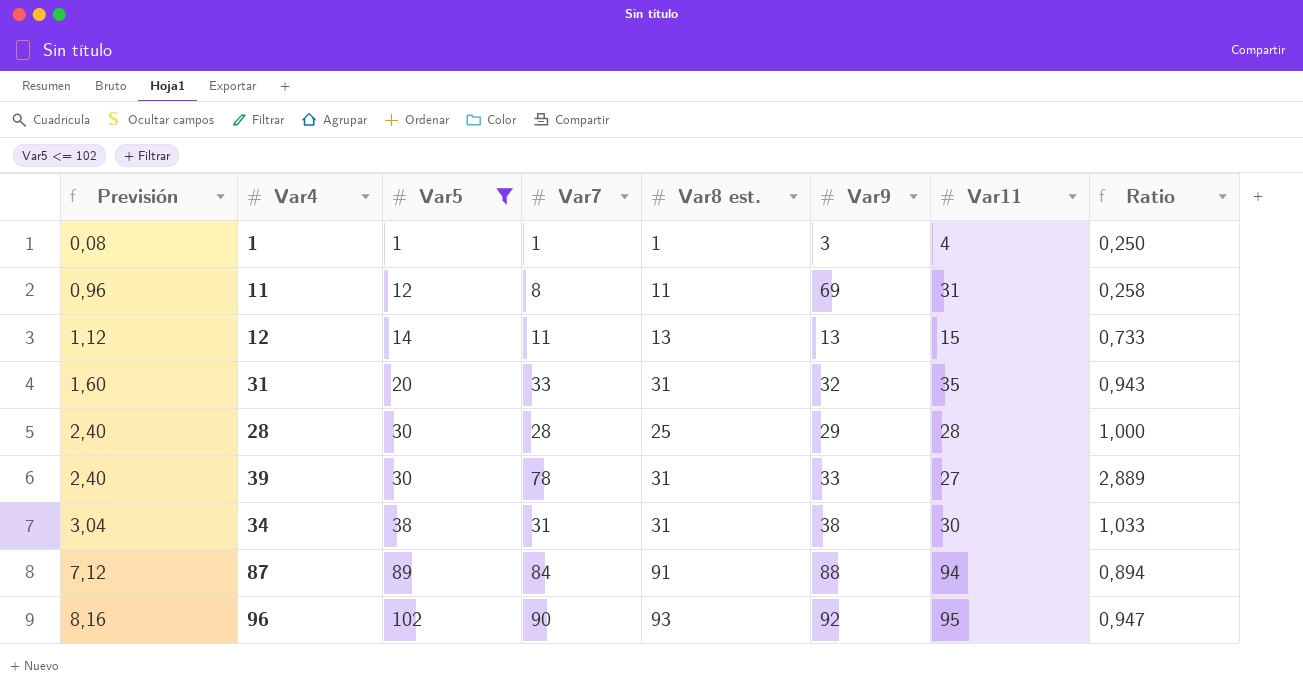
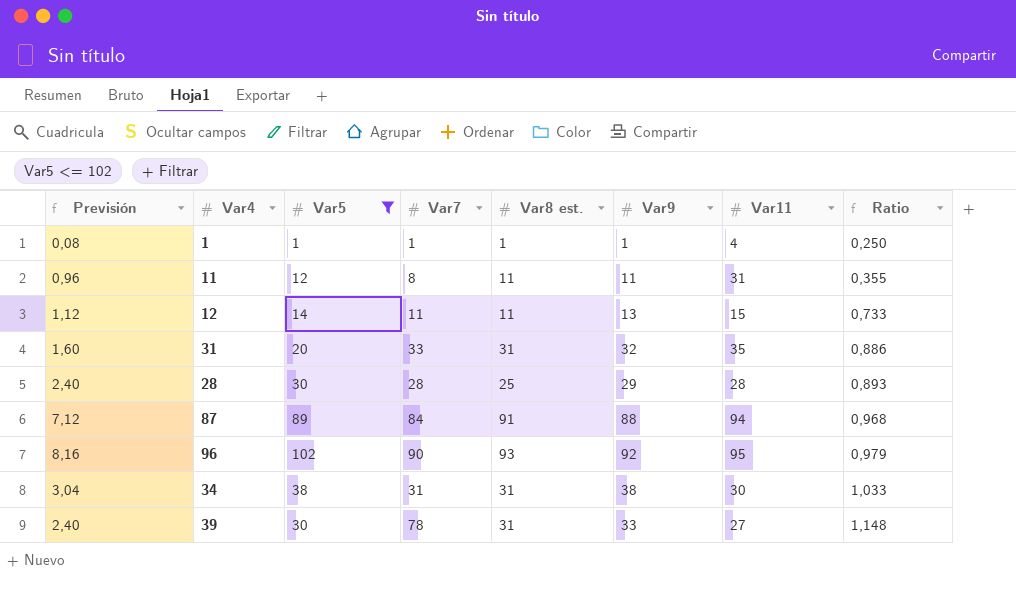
row order: Previsión ascending -> Ratio ascending
column Ratio | formula: [Var7] / [Var11] -> [Var8 est.] / [Var11]
1 | Var9: 3 -> 1
11 | Var9: 69 -> 11
12 | Var8 est.: 13 -> 11

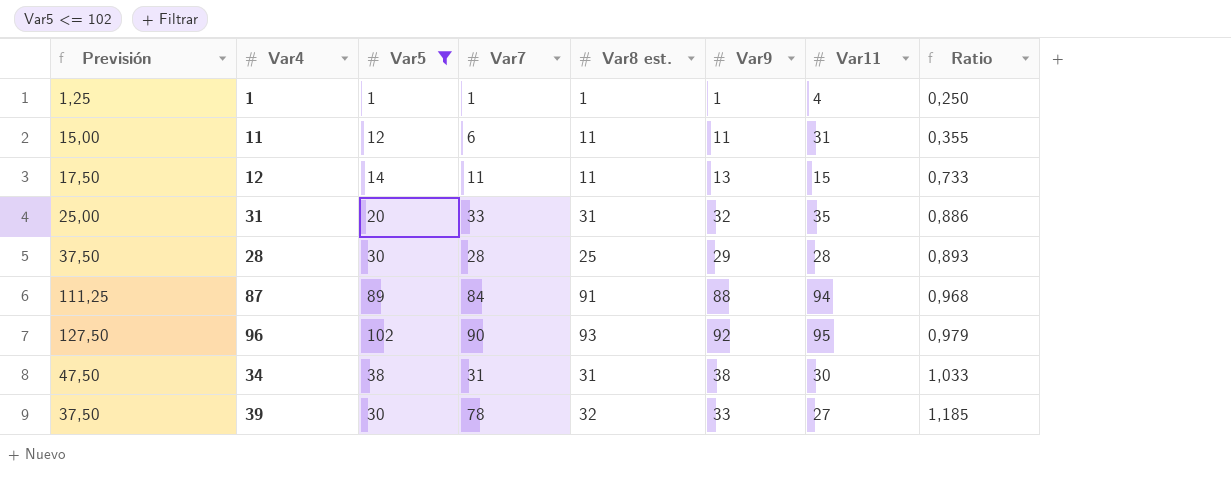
column Previsión | formula: [Var5] * 0,08 -> [Var5] * 1,25
11 | Var7: 8 -> 6
39 | Var8 est.: 31 -> 32
39 | Ratio: 1,148 -> 1,185

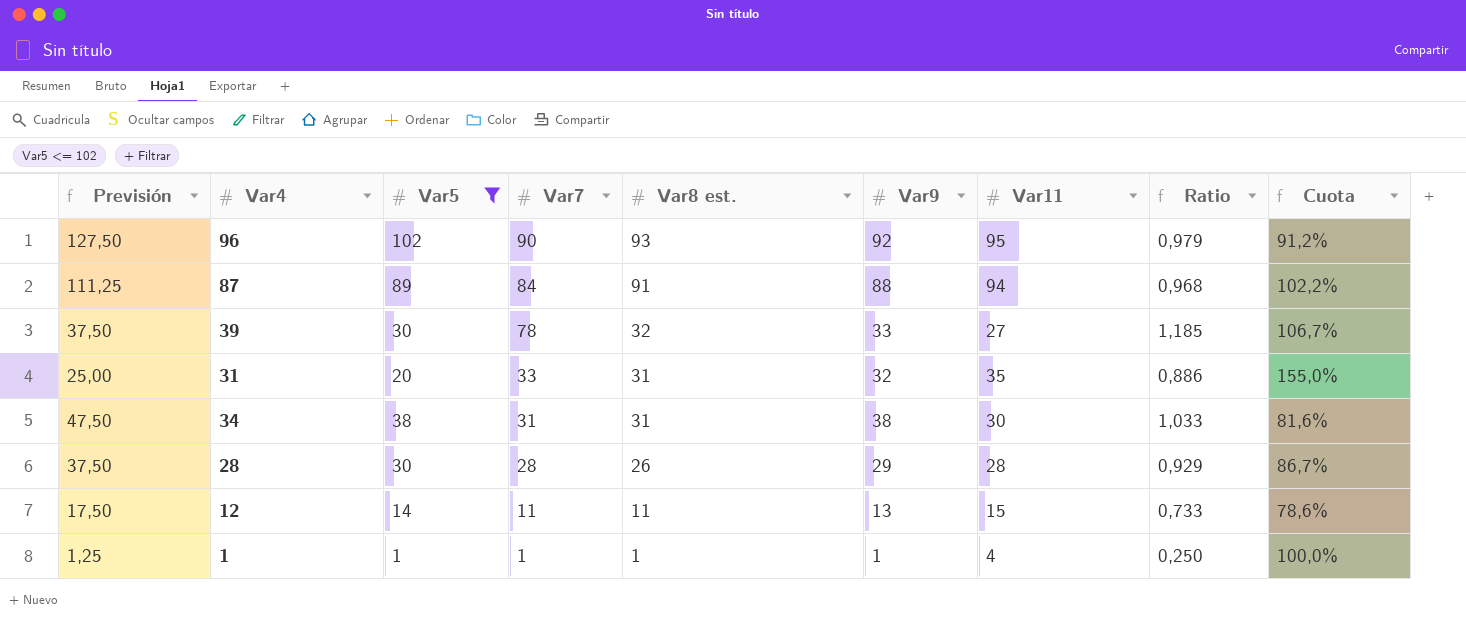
row order: Ratio ascending -> Var7 descending
column Cuota | formula: none -> [Var8 est.] / [Var5]
row 11: 15,00 | 12 | 6 | 11 | 11 | 31 | 0,355 -> none
28 | Var8 est.: 25 -> 26
28 | Ratio: 0,893 -> 0,929

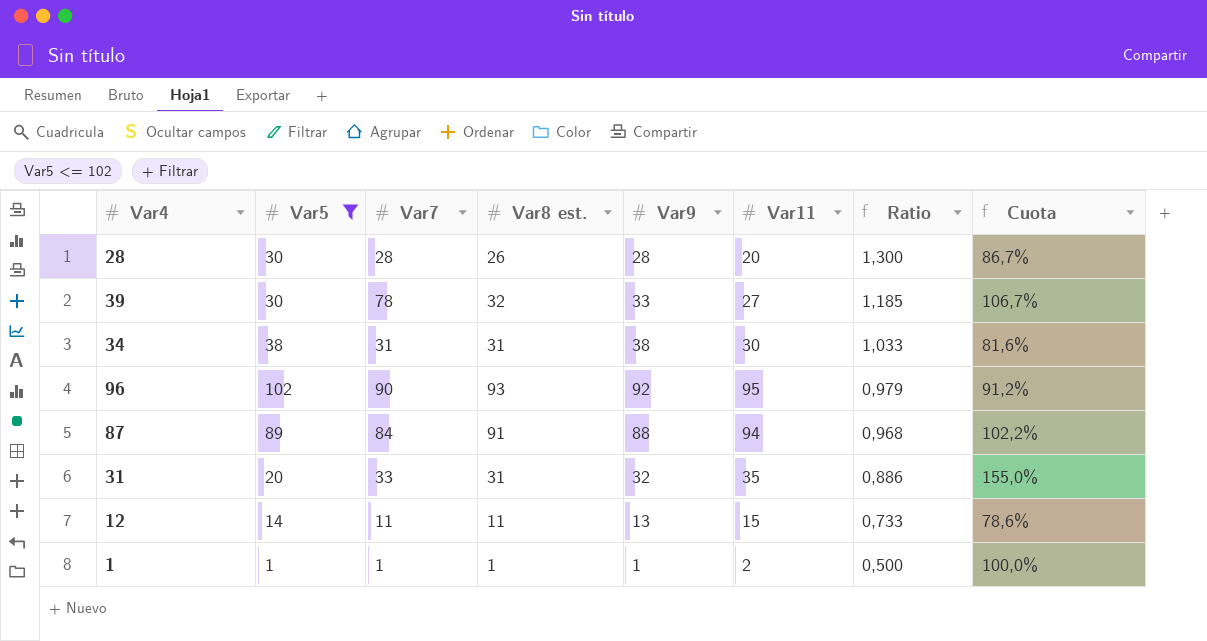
row order: Var7 descending -> Ratio descending
column Previsión | formula: [Var5] * 1,25 -> none
28 | Var9: 29 -> 28
28 | Var11: 28 -> 20
28 | Ratio: 0,929 -> 1,300
1 | Var11: 4 -> 2
1 | Ratio: 0,250 -> 0,500

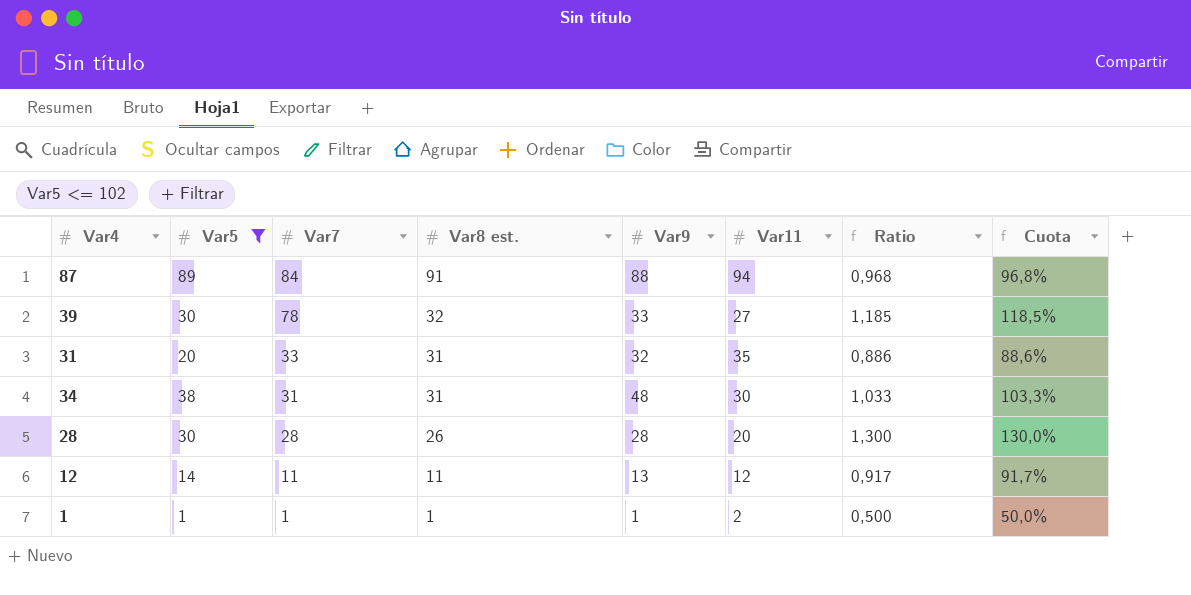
row order: Ratio descending -> Var7 descending
column Cuota | formula: [Var8 est.] / [Var5] -> [Var8 est.] / [Var11]
row 96: 102 | 90 | 93 | 92 | 95 | 0,979 | 91,2% -> none
34 | Var9: 38 -> 48
12 | Var11: 15 -> 12
12 | Ratio: 0,733 -> 0,917

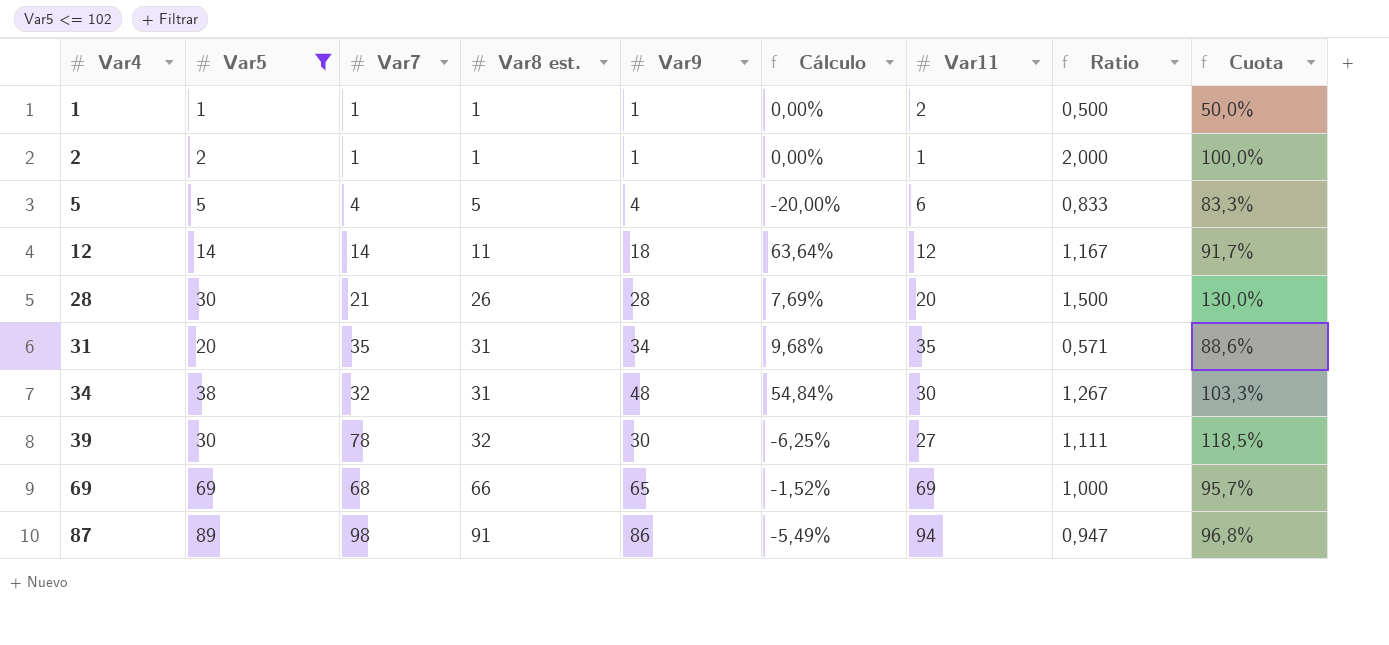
row order: Var7 descending -> Var4 ascending
column Cálculo | formula: none -> ([Var9] - [Var8 est.]) / [Var8 est.]
column Ratio | formula: [Var8 est.] / [Var11] -> [Var5] / [Var11]
row 2: none -> 2 | 1 | 1 | 1 | 0,00% | 1 | 2,000 | 100,0%
row 5: none -> 5 | 4 | 5 | 4 | -20,00% | 6 | 0,833 | 83,3%
12 | Var7: 11 -> 14
12 | Var9: 13 -> 18
28 | Var7: 28 -> 21
31 | Var7: 33 -> 35
31 | Var9: 32 -> 34
34 | Var7: 31 -> 32
39 | Var9: 33 -> 30
row 69: none -> 69 | 68 | 66 | 65 | -1,52% | 69 | 1,000 | 95,7%
87 | Var7: 84 -> 98
87 | Var9: 88 -> 86

